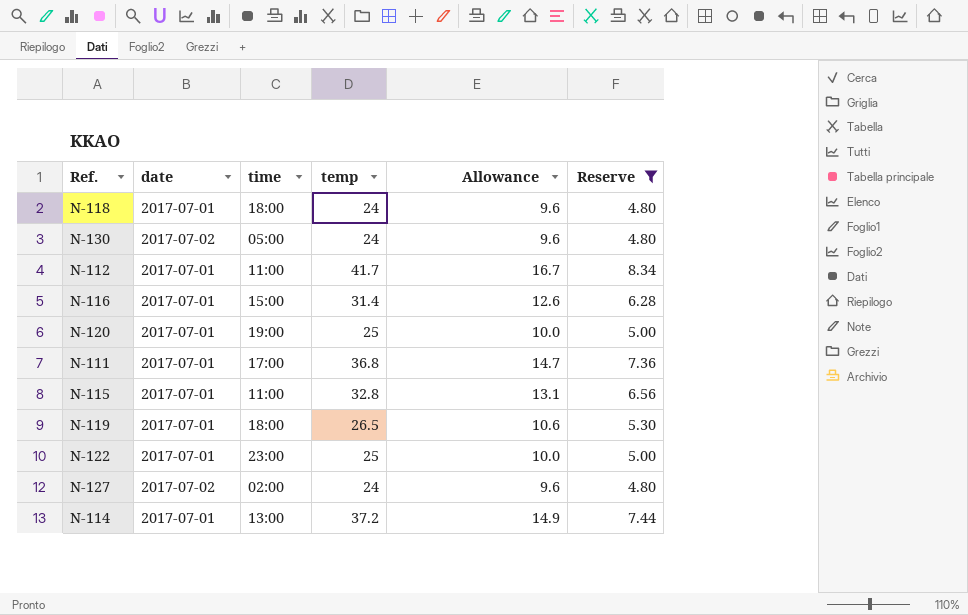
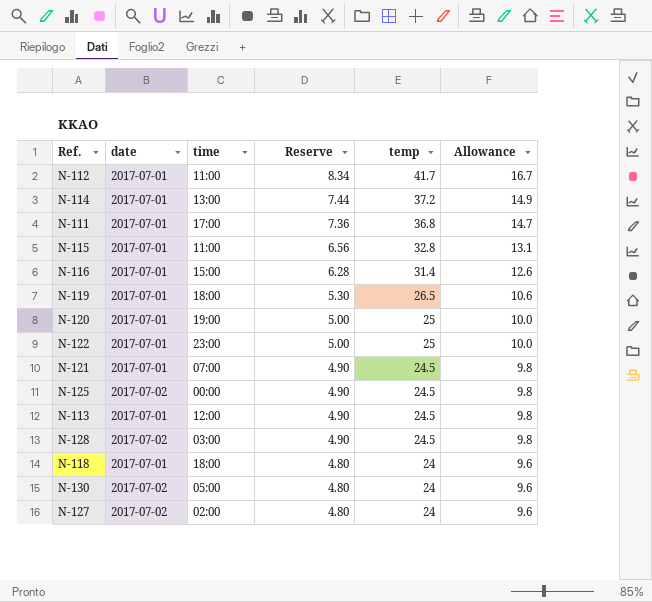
filter: Reserve != 4.90 -> none
row order: none -> Reserve descending
column Reserve | position: 6 -> 4

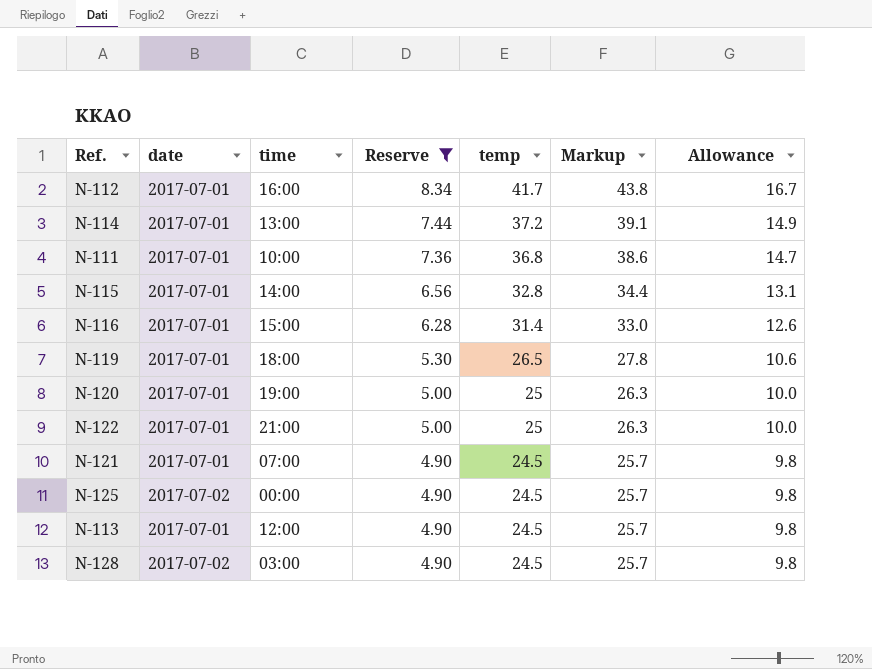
filter: none -> Reserve != 4.80
column Markup | formula: none -> [temp] * 1.05
N-112 | time: 11:00 -> 16:00
N-111 | time: 17:00 -> 10:00
N-115 | time: 11:00 -> 14:00
N-122 | time: 23:00 -> 21:00

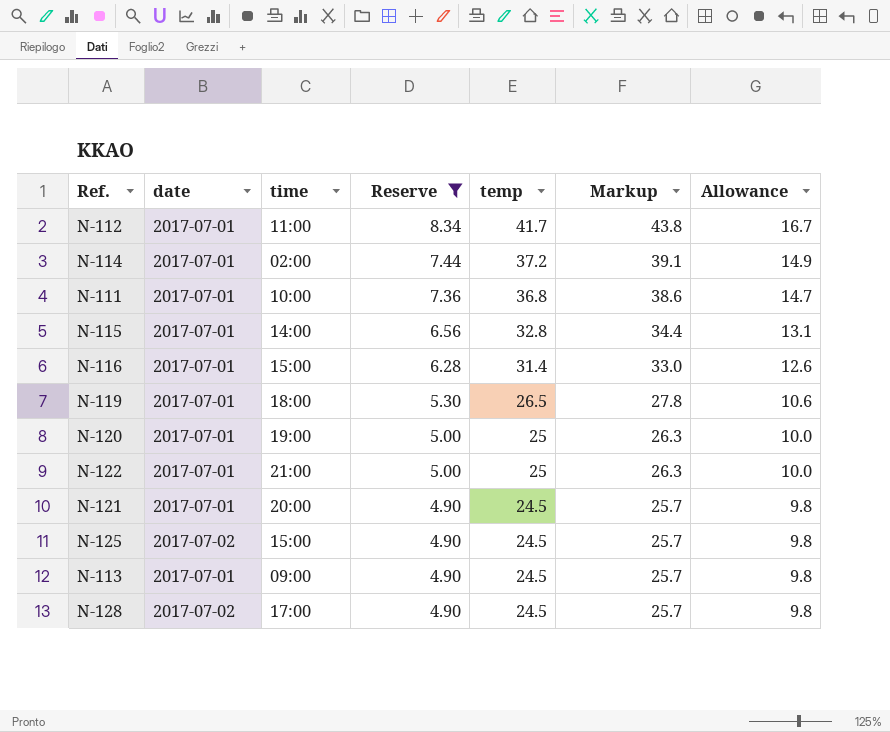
N-112 | time: 16:00 -> 11:00
N-114 | time: 13:00 -> 02:00
N-121 | time: 07:00 -> 20:00
N-125 | time: 00:00 -> 15:00
N-113 | time: 12:00 -> 09:00
N-128 | time: 03:00 -> 17:00

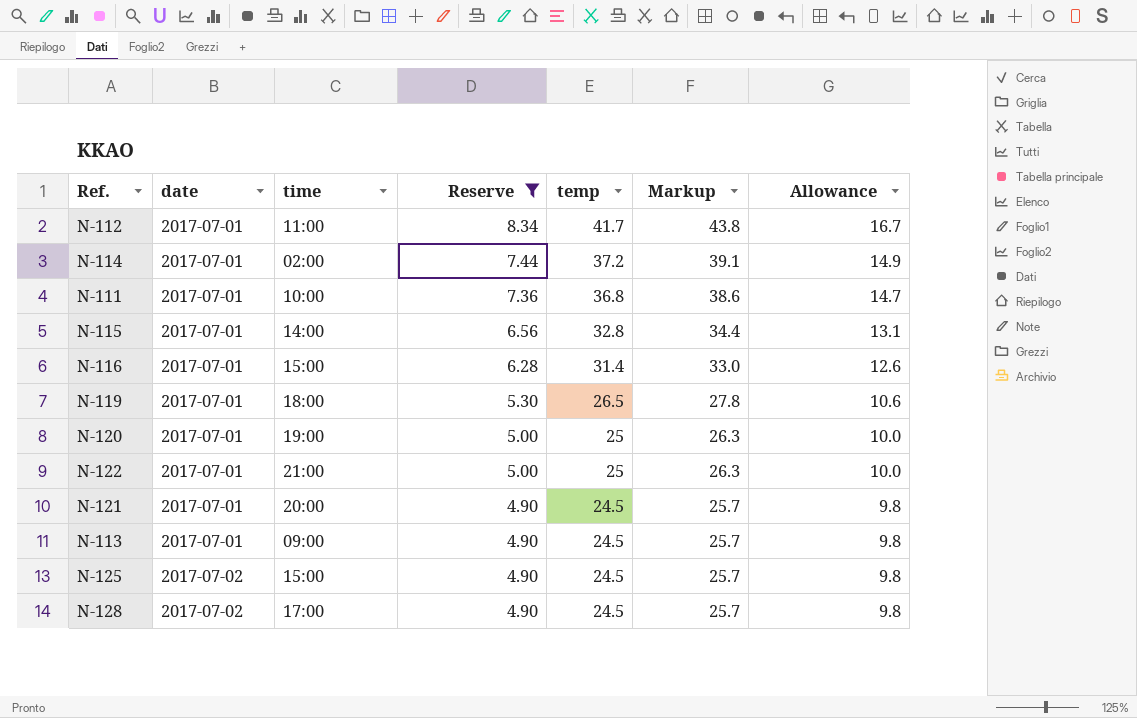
row order: Reserve descending -> date ascending

